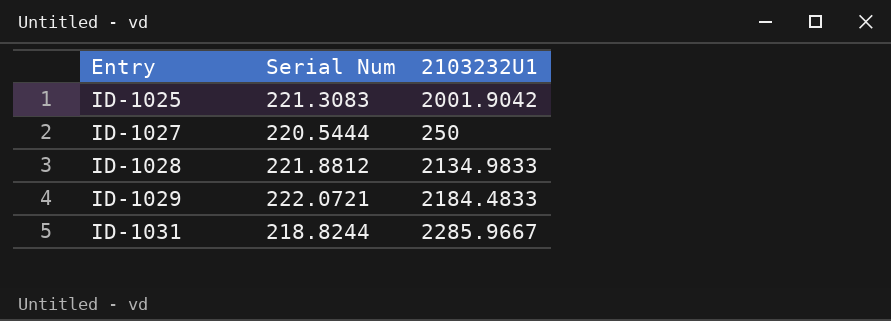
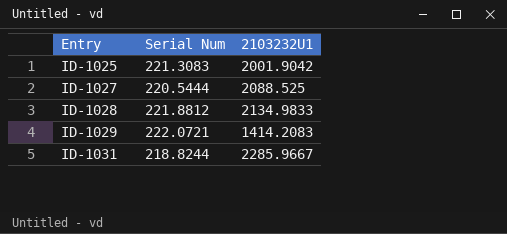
ID-1027 | 2103232U1: 250 -> 2088.525
ID-1029 | 2103232U1: 2184.4833 -> 1414.2083

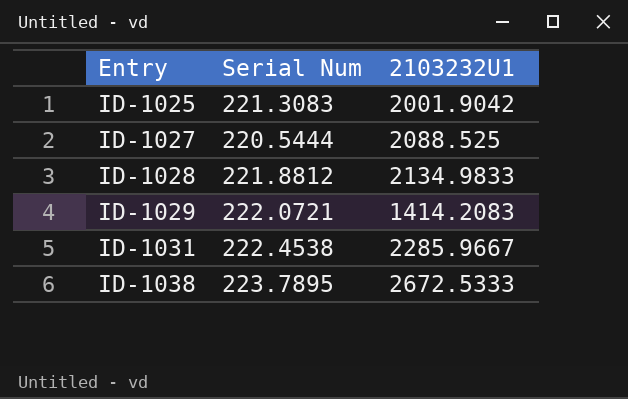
ID-1031 | Serial Num: 218.8244 -> 222.4538
row ID-1038: none -> 223.7895 | 2672.5333

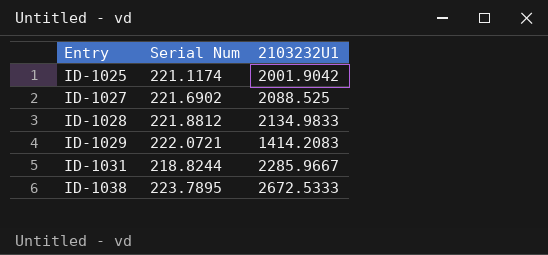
ID-1025 | Serial Num: 221.3083 -> 221.1174
ID-1027 | Serial Num: 220.5444 -> 221.6902
ID-1031 | Serial Num: 222.4538 -> 218.8244

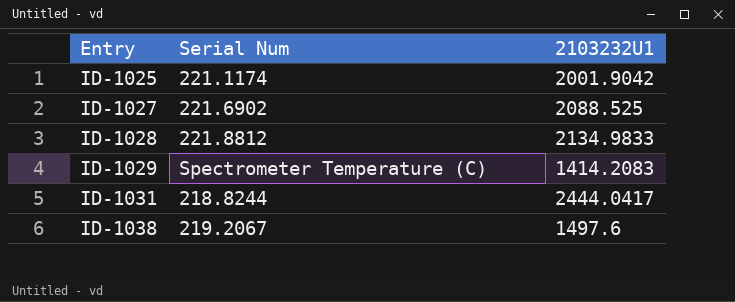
ID-1029 | Serial Num: 222.0721 -> Spectrometer Temperature (C)
ID-1031 | 2103232U1: 2285.9667 -> 2444.0417
ID-1038 | Serial Num: 223.7895 -> 219.2067
ID-1038 | 2103232U1: 2672.5333 -> 1497.6

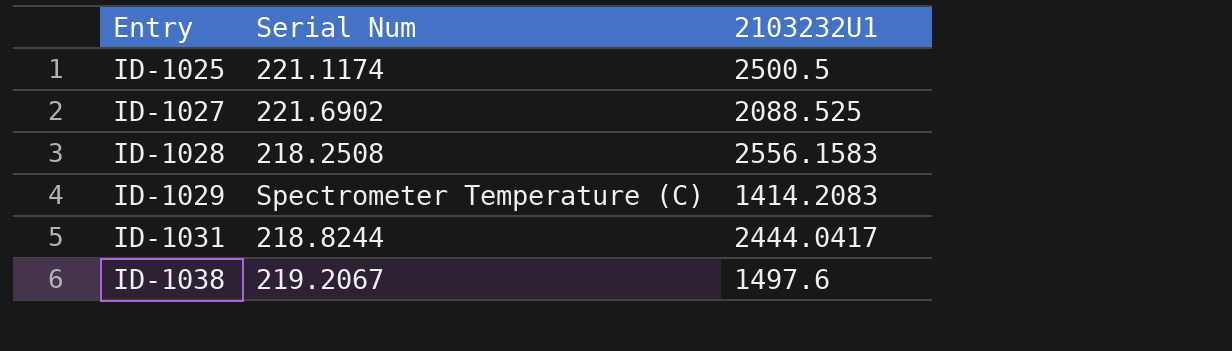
ID-1025 | 2103232U1: 2001.9042 -> 2500.5
ID-1028 | Serial Num: 221.8812 -> 218.2508
ID-1028 | 2103232U1: 2134.9833 -> 2556.1583

